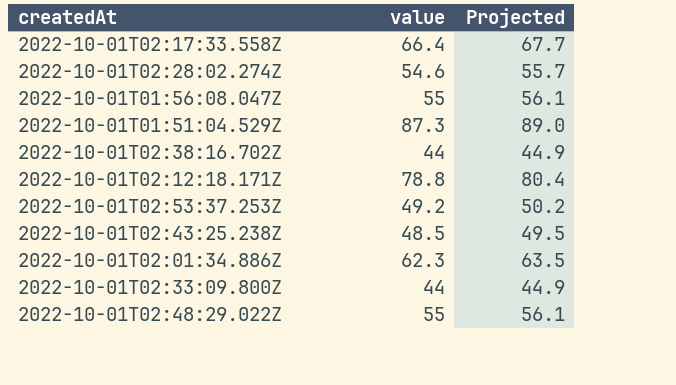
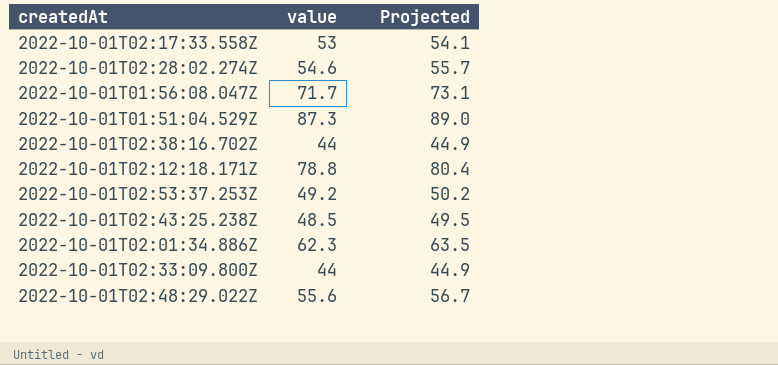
2022-10-01T02:17:33.558Z | value: 66.4 -> 53
2022-10-01T02:17:33.558Z | Projected: 67.7 -> 54.1
2022-10-01T01:56:08.047Z | value: 55 -> 71.7
2022-10-01T01:56:08.047Z | Projected: 56.1 -> 73.1
2022-10-01T02:48:29.022Z | value: 55 -> 55.6
2022-10-01T02:48:29.022Z | Projected: 56.1 -> 56.7

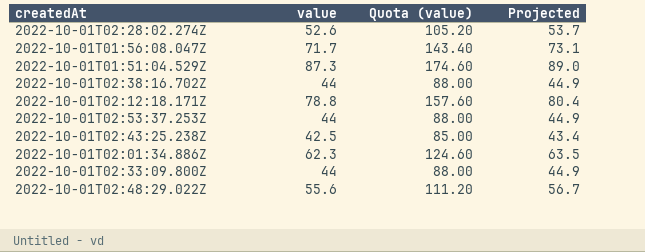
column Quota (value) | formula: none -> [value] * 2
row 2022-10-01T02:17:33.558Z: 53 | 54.1 -> none
2022-10-01T02:28:02.274Z | value: 54.6 -> 52.6
2022-10-01T02:28:02.274Z | Projected: 55.7 -> 53.7
2022-10-01T02:53:37.253Z | value: 49.2 -> 44
2022-10-01T02:53:37.253Z | Projected: 50.2 -> 44.9
2022-10-01T02:43:25.238Z | value: 48.5 -> 42.5
2022-10-01T02:43:25.238Z | Projected: 49.5 -> 43.4

